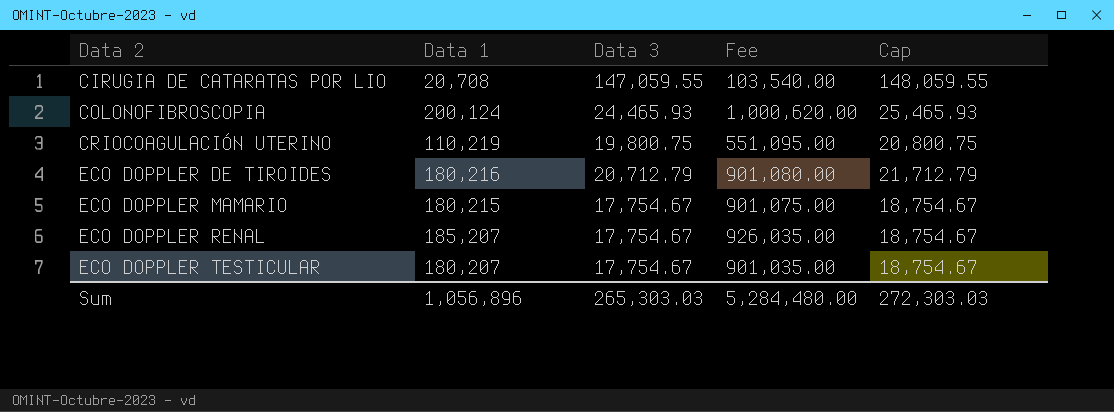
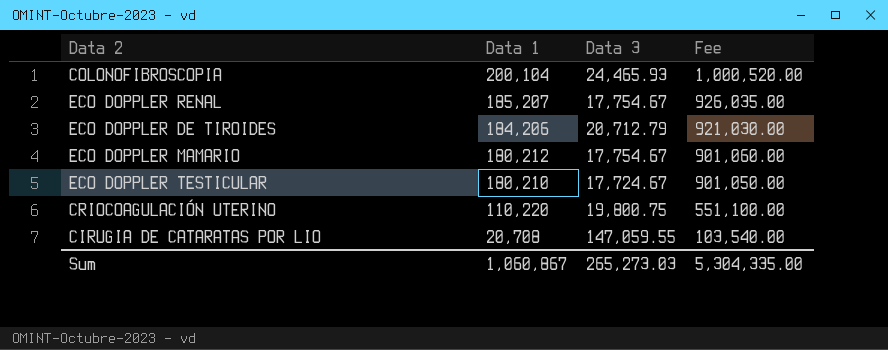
row order: Data 2 ascending -> Data 1 descending
column Cap | formula: [Data 3] + 1000 -> none
COLONOFIBROSCOPIA | Data 1: 200,124 -> 200,104
COLONOFIBROSCOPIA | Fee: 1,000,620.00 -> 1,000,520.00
ECO DOPPLER DE TIROIDES | Data 1: 180,216 -> 184,206
ECO DOPPLER DE TIROIDES | Fee: 901,080.00 -> 921,030.00
ECO DOPPLER MAMARIO | Data 1: 180,215 -> 180,212
ECO DOPPLER MAMARIO | Fee: 901,075.00 -> 901,060.00
ECO DOPPLER TESTICULAR | Data 1: 180,207 -> 180,210
ECO DOPPLER TESTICULAR | Data 3: 17,754.67 -> 17,724.67
ECO DOPPLER TESTICULAR | Fee: 901,035.00 -> 901,050.00
CRIOCOAGULACIÓN UTERINO | Data 1: 110,219 -> 110,220
CRIOCOAGULACIÓN UTERINO | Fee: 551,095.00 -> 551,100.00
Sum | Data 1: 1,056,896 -> 1,060,867
Sum | Data 3: 265,303.03 -> 265,273.03
Sum | Fee: 5,284,480.00 -> 5,304,335.00

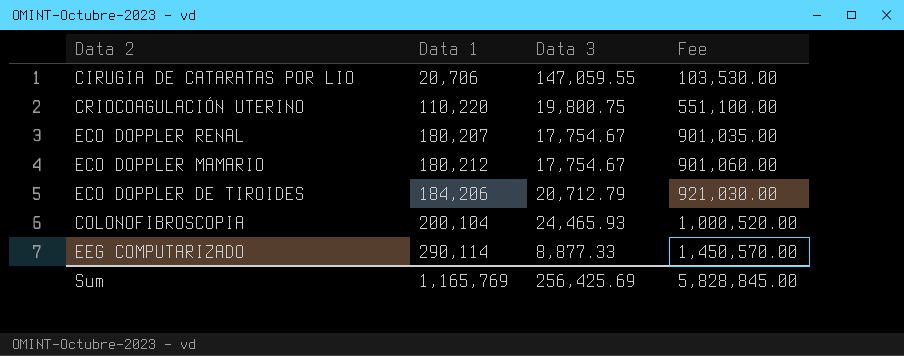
row order: Data 1 descending -> Data 1 ascending
row ECO DOPPLER TESTICULAR: 180,210 | 17,724.67 | 901,050.00 -> none
CIRUGIA DE CATARATAS POR LIO | Data 1: 20,708 -> 20,706
CIRUGIA DE CATARATAS POR LIO | Fee: 103,540.00 -> 103,530.00
ECO DOPPLER RENAL | Data 1: 185,207 -> 180,207
ECO DOPPLER RENAL | Fee: 926,035.00 -> 901,035.00
row EEG COMPUTARIZADO: none -> 290,114 | 8,877.33 | 1,450,570.00
Sum | Data 1: 1,060,867 -> 1,165,769
Sum | Data 3: 265,273.03 -> 256,425.69
Sum | Fee: 5,304,335.00 -> 5,828,845.00

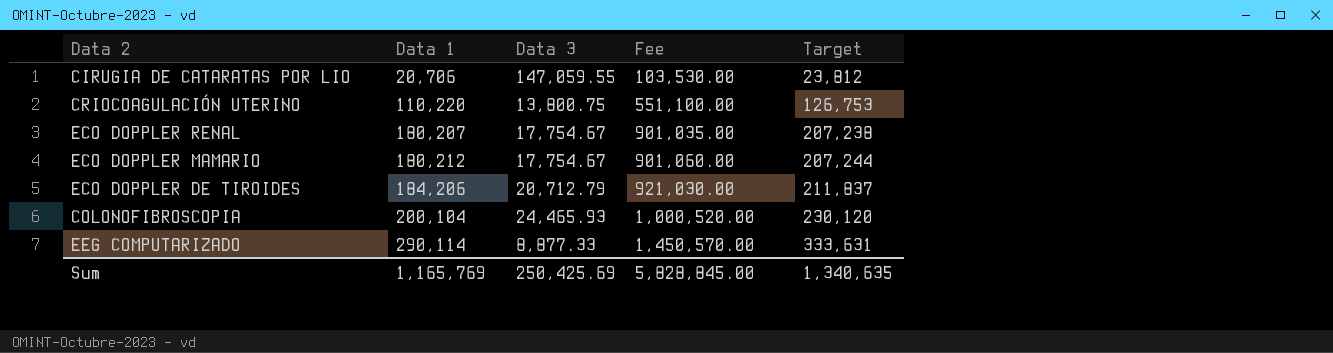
column Target | formula: none -> [Data 1] * 1.15
CRIOCOAGULACIÓN UTERINO | Data 3: 19,800.75 -> 13,800.75
Sum | Data 3: 256,425.69 -> 250,425.69

